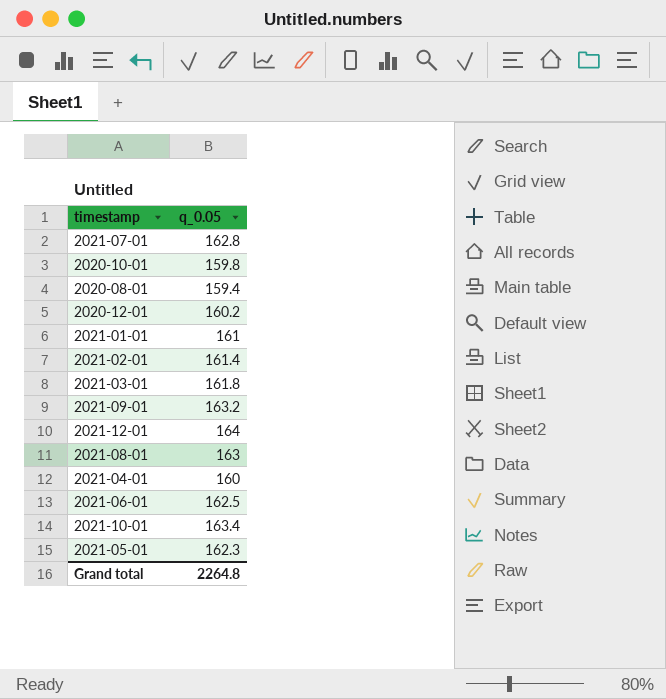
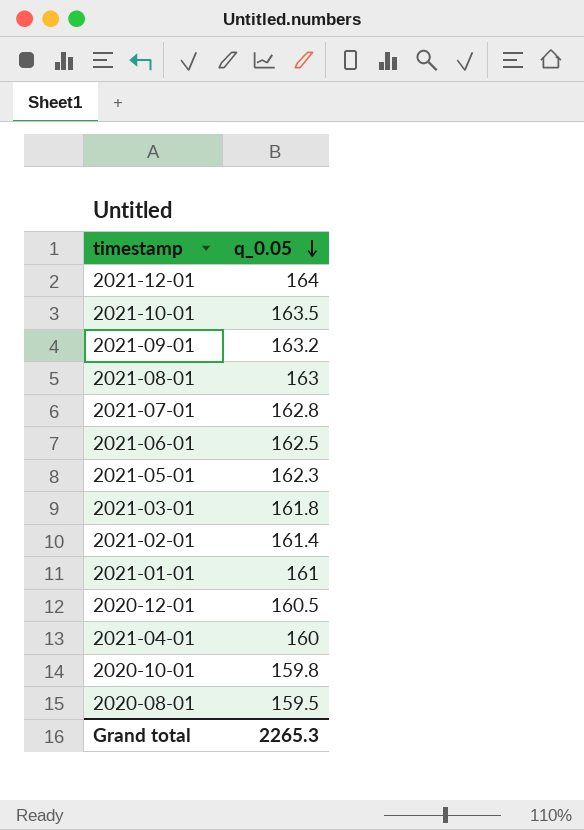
row order: none -> q_0.05 descending
2021-10-01 | q_0.05: 163.4 -> 163.5
2020-12-01 | q_0.05: 160.2 -> 160.5
2020-08-01 | q_0.05: 159.4 -> 159.5
Grand total | q_0.05: 2264.8 -> 2265.3

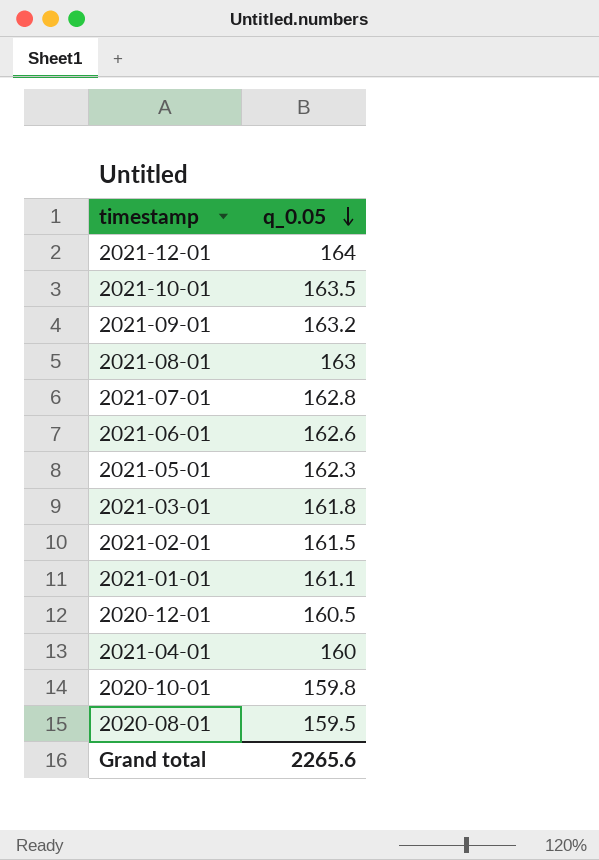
2021-06-01 | q_0.05: 162.5 -> 162.6
2021-02-01 | q_0.05: 161.4 -> 161.5
2021-01-01 | q_0.05: 161 -> 161.1
Grand total | q_0.05: 2265.3 -> 2265.6

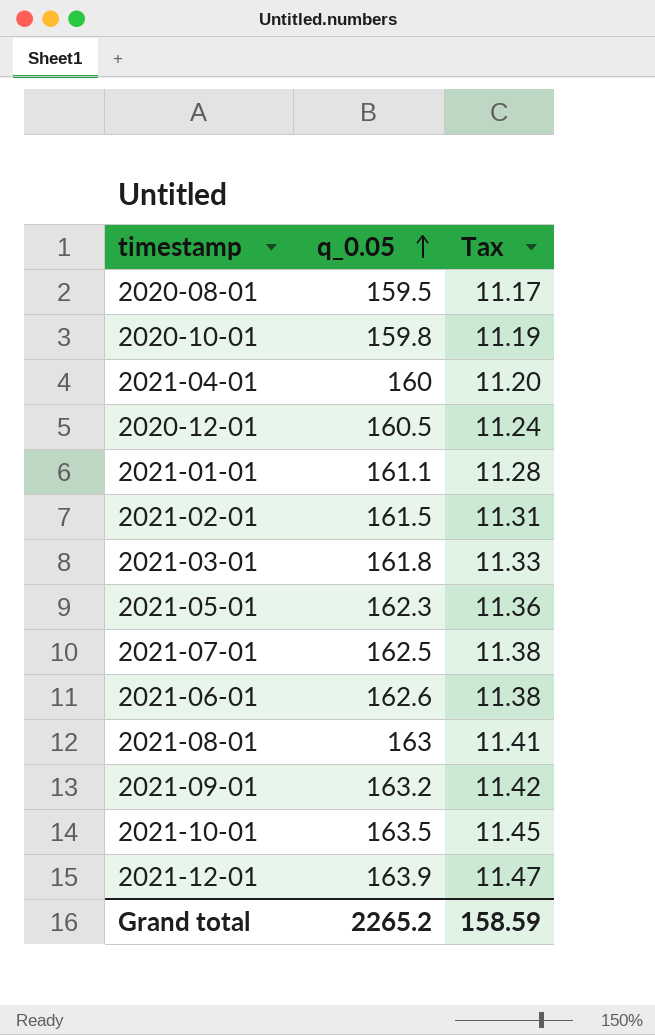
row order: q_0.05 descending -> q_0.05 ascending
column Tax | formula: none -> [q_0.05] * 0.07
2021-07-01 | q_0.05: 162.8 -> 162.5
2021-12-01 | q_0.05: 164 -> 163.9
Grand total | q_0.05: 2265.6 -> 2265.2

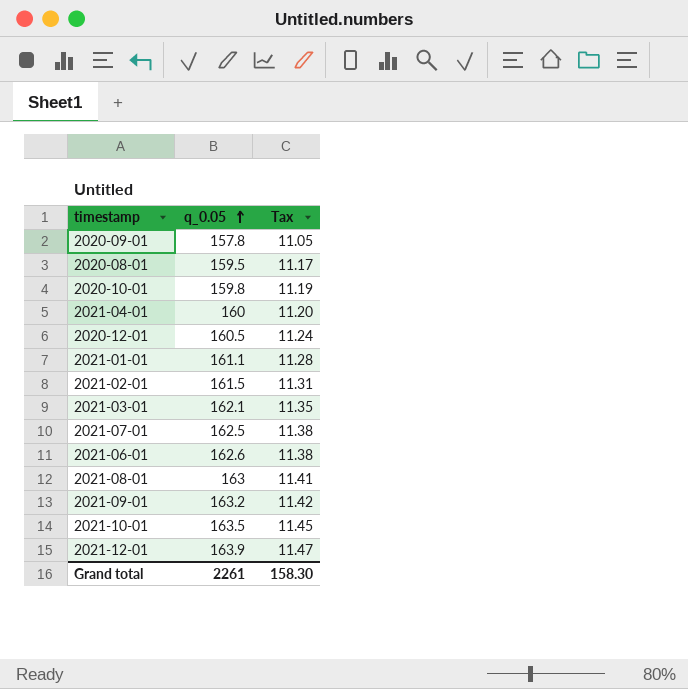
row 2021-05-01: 162.3 | 11.36 -> none
row 2020-09-01: none -> 157.8 | 11.05
2021-03-01 | q_0.05: 161.8 -> 162.1
2021-03-01 | Tax: 11.33 -> 11.35
Grand total | q_0.05: 2265.2 -> 2261
Grand total | Tax: 158.59 -> 158.30

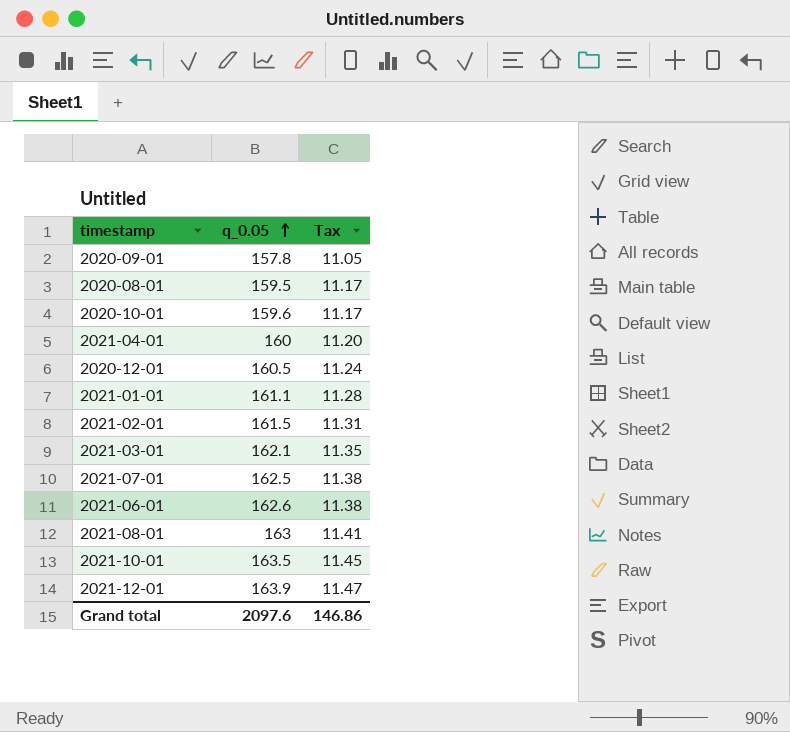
row 2021-09-01: 163.2 | 11.42 -> none
2020-10-01 | q_0.05: 159.8 -> 159.6
2020-10-01 | Tax: 11.19 -> 11.17
Grand total | q_0.05: 2261 -> 2097.6
Grand total | Tax: 158.30 -> 146.86

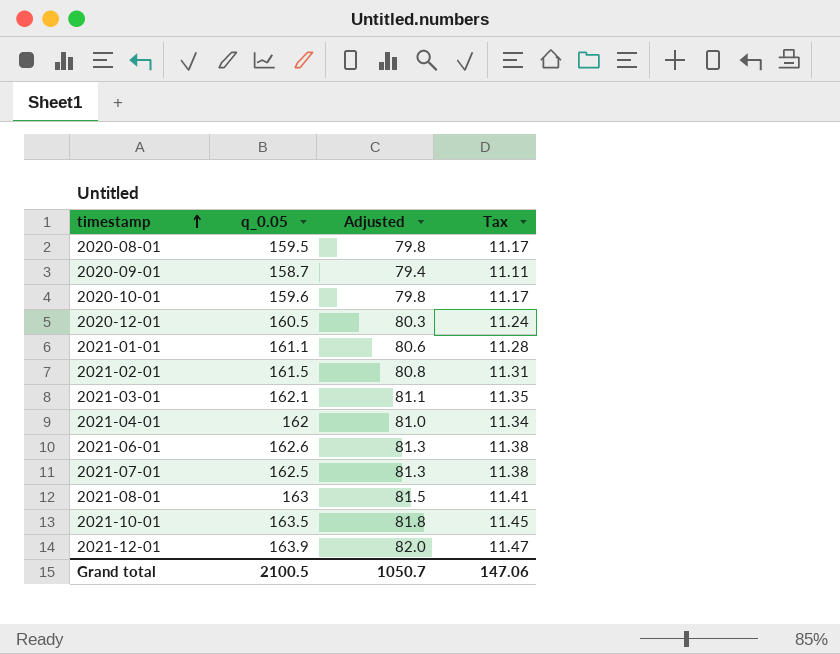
row order: q_0.05 ascending -> timestamp ascending
column Adjusted | formula: none -> [q_0.05] * 0.5
2020-09-01 | q_0.05: 157.8 -> 158.7
2020-09-01 | Tax: 11.05 -> 11.11
2021-04-01 | q_0.05: 160 -> 162
2021-04-01 | Tax: 11.20 -> 11.34
Grand total | q_0.05: 2097.6 -> 2100.5
Grand total | Tax: 146.86 -> 147.06

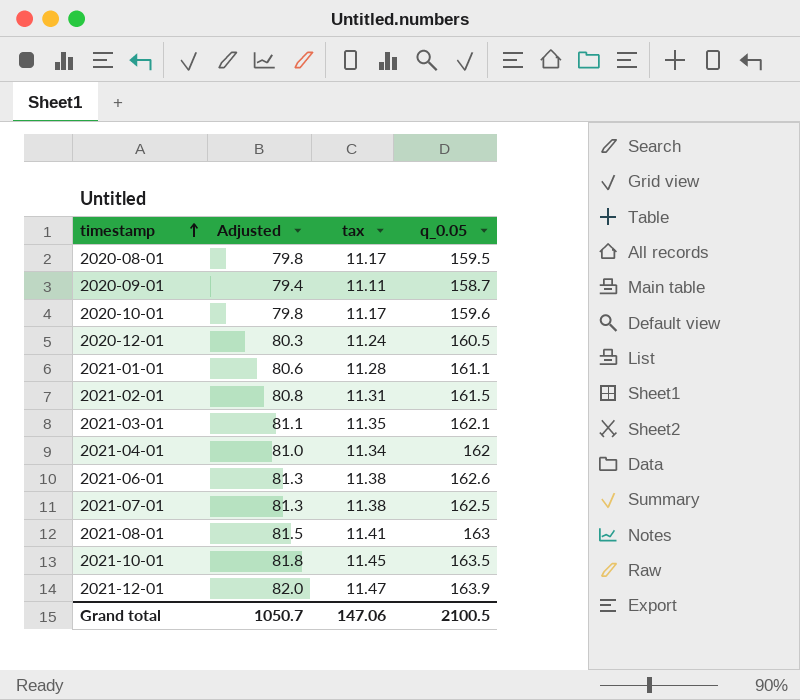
column name: Tax -> tax
column q_0.05 | position: 2 -> 4

